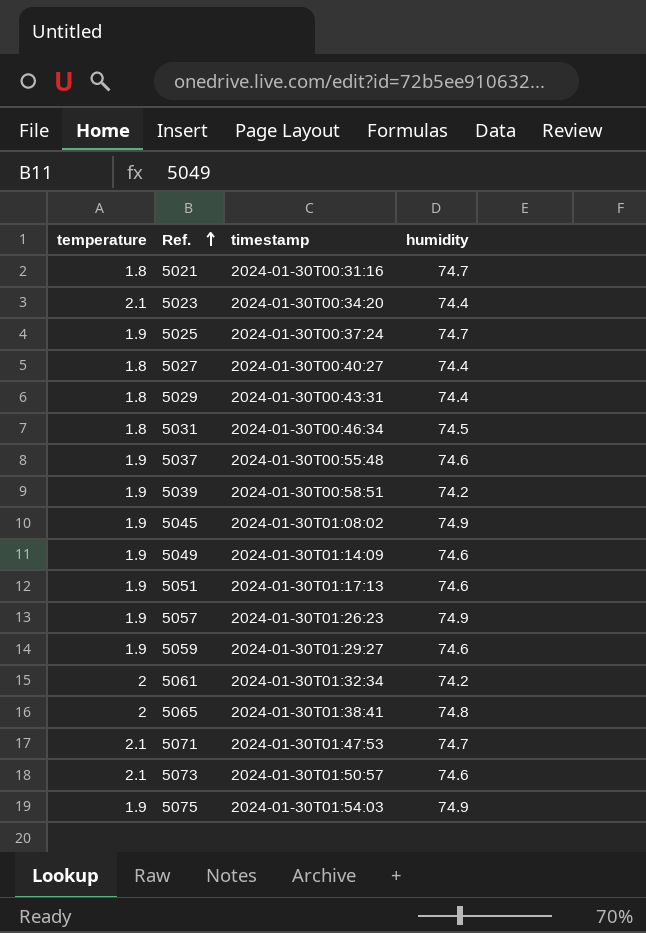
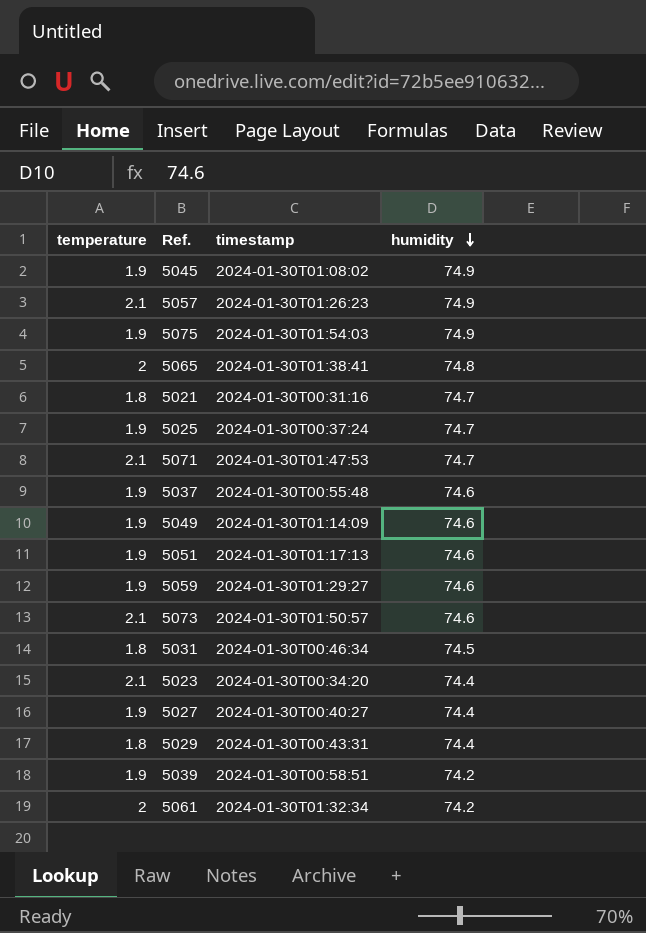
row order: Ref. ascending -> humidity descending
5057 | temperature: 1.9 -> 2.1
5027 | temperature: 1.8 -> 1.9

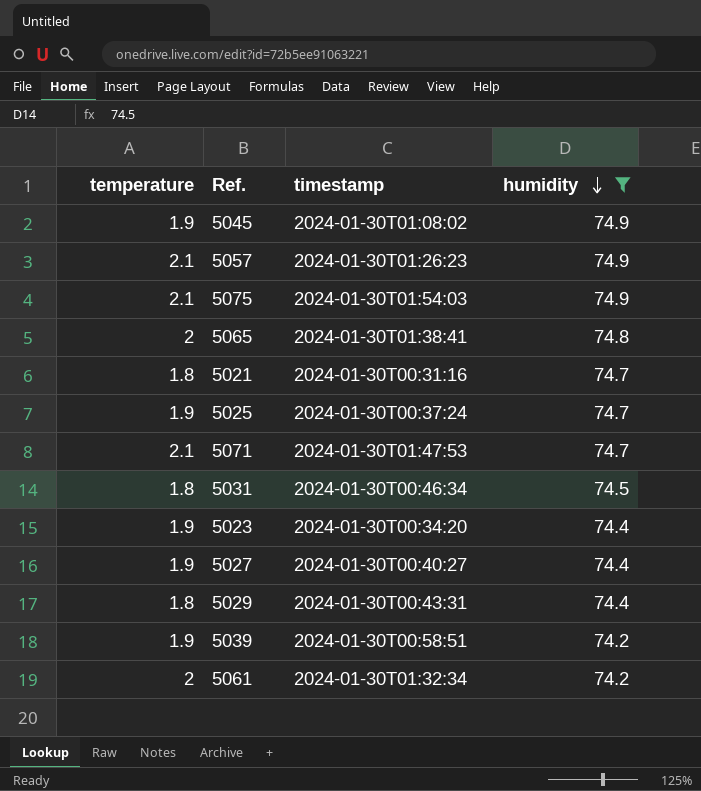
filter: none -> humidity != 74.6
5075 | temperature: 1.9 -> 2.1
5023 | temperature: 2.1 -> 1.9

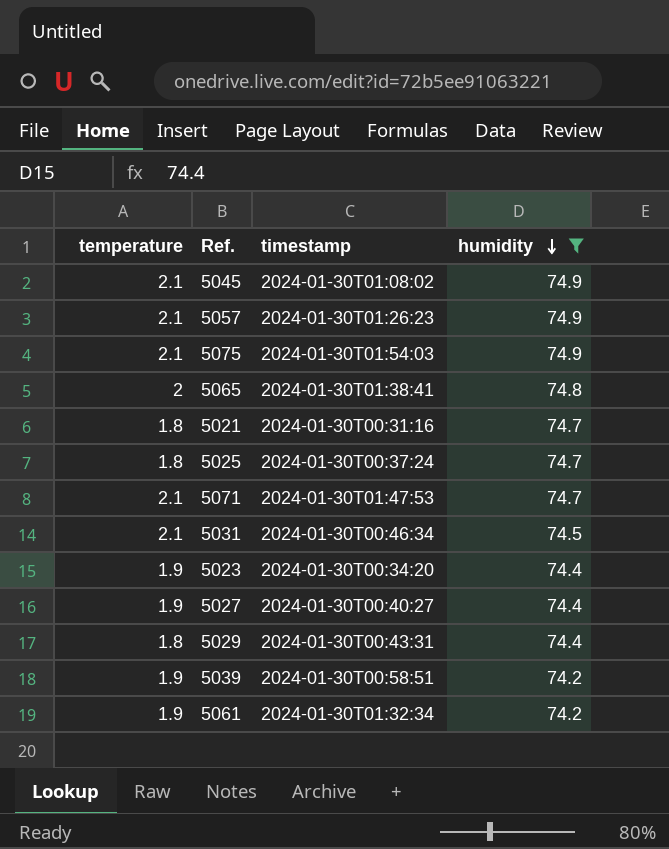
5045 | temperature: 1.9 -> 2.1
5025 | temperature: 1.9 -> 1.8
5031 | temperature: 1.8 -> 2.1
5061 | temperature: 2 -> 1.9

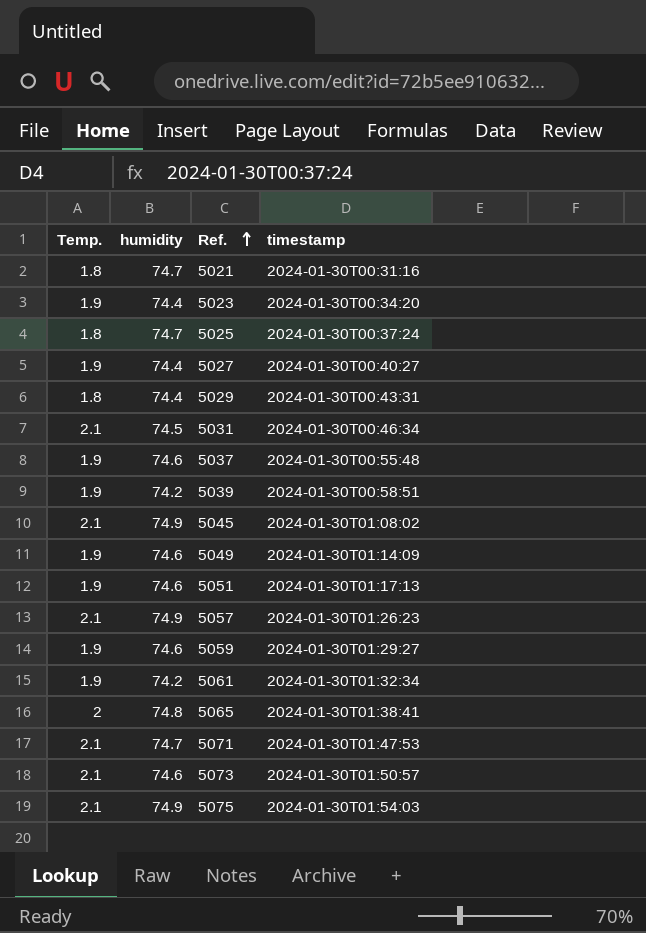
filter: humidity != 74.6 -> none
row order: humidity descending -> Ref. ascending
column name: temperature -> Temp.
column humidity | position: 4 -> 2

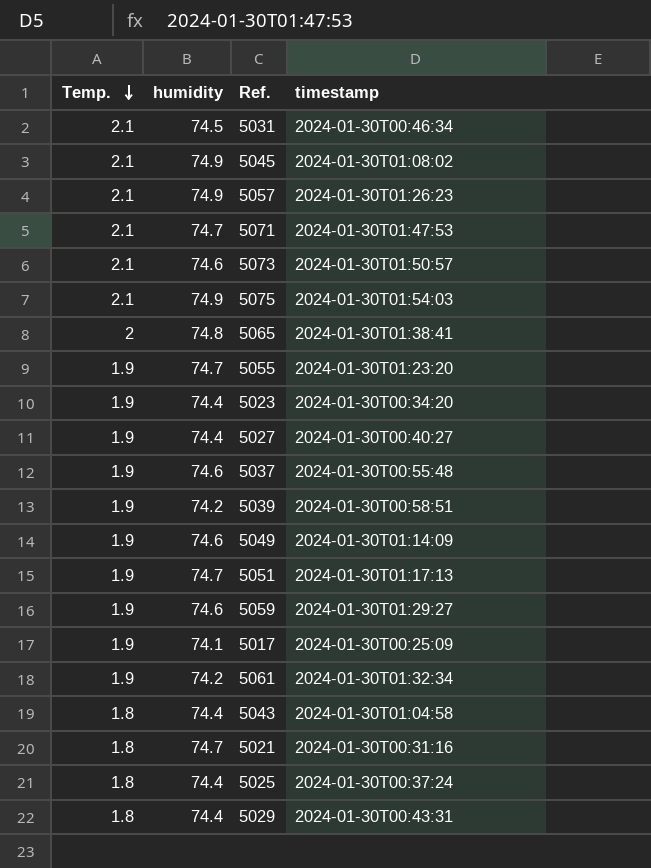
row order: Ref. ascending -> Temp. descending
row 5055: none -> 1.9 | 74.7 | 2024-01-30T01:23:20
5051 | humidity: 74.6 -> 74.7
row 5017: none -> 1.9 | 74.1 | 2024-01-30T00:25:09
row 5043: none -> 1.8 | 74.4 | 2024-01-30T01:04:58
5025 | humidity: 74.7 -> 74.4

